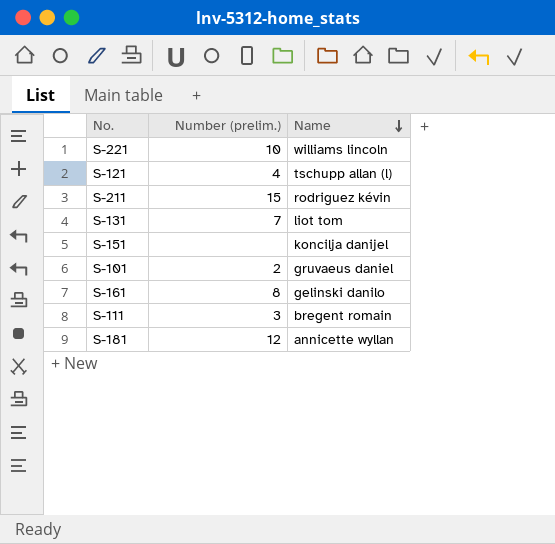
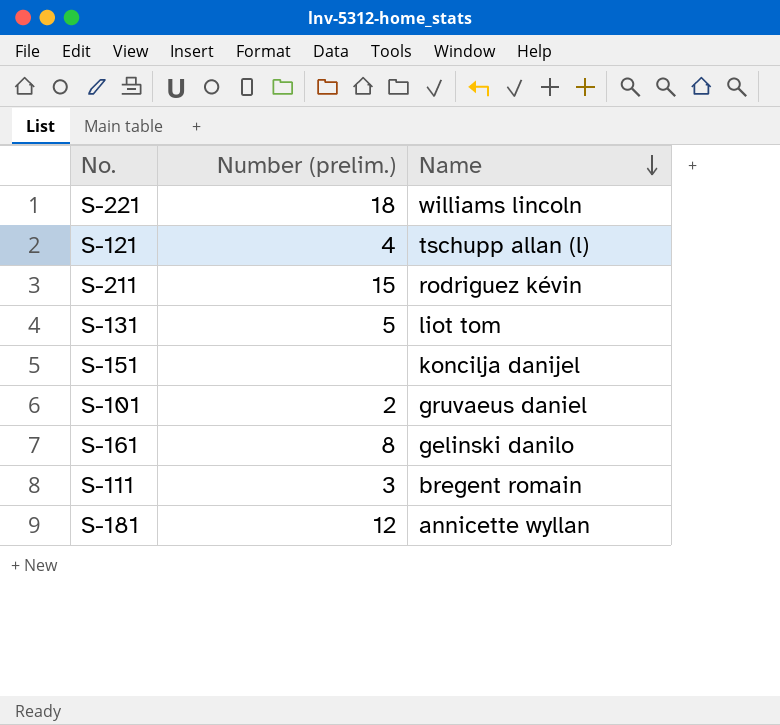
S-221 | Number (prelim.): 10 -> 18
S-131 | Number (prelim.): 7 -> 5

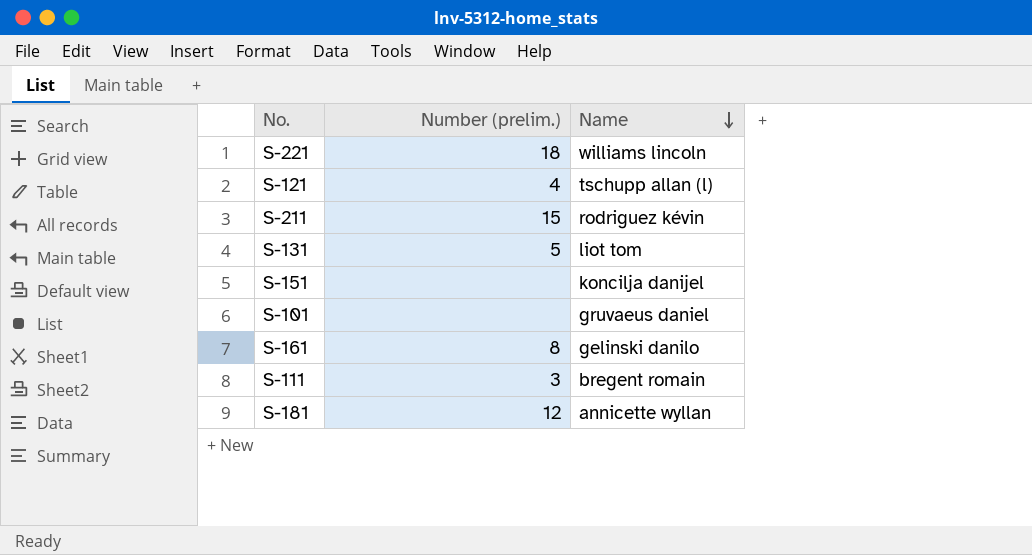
S-101 | Number (prelim.): 2 -> none

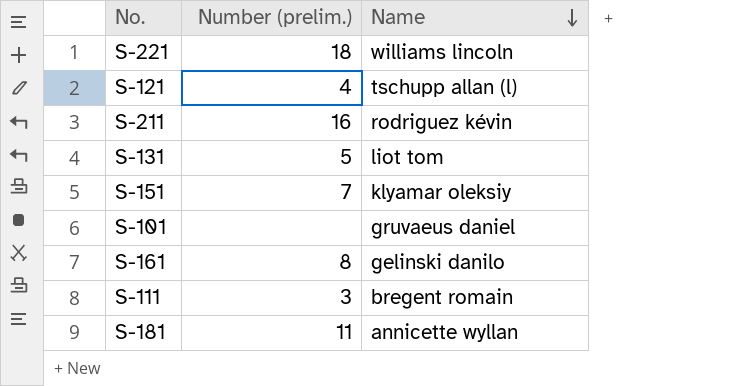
S-211 | Number (prelim.): 15 -> 16
S-151 | Number (prelim.): none -> 7
S-151 | Name: koncilja danijel -> klyamar oleksiy
S-181 | Number (prelim.): 12 -> 11

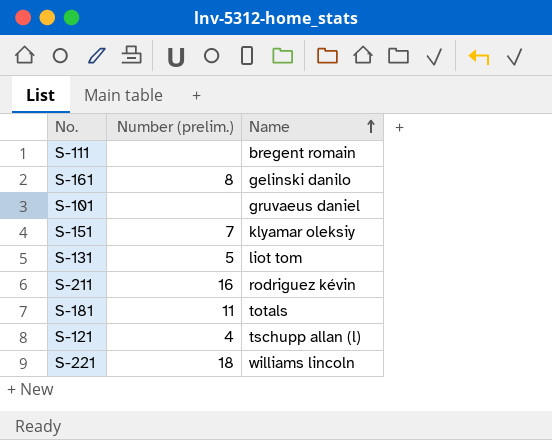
row order: Name descending -> Name ascending
S-111 | Number (prelim.): 3 -> none
S-181 | Name: annicette wyllan -> totals

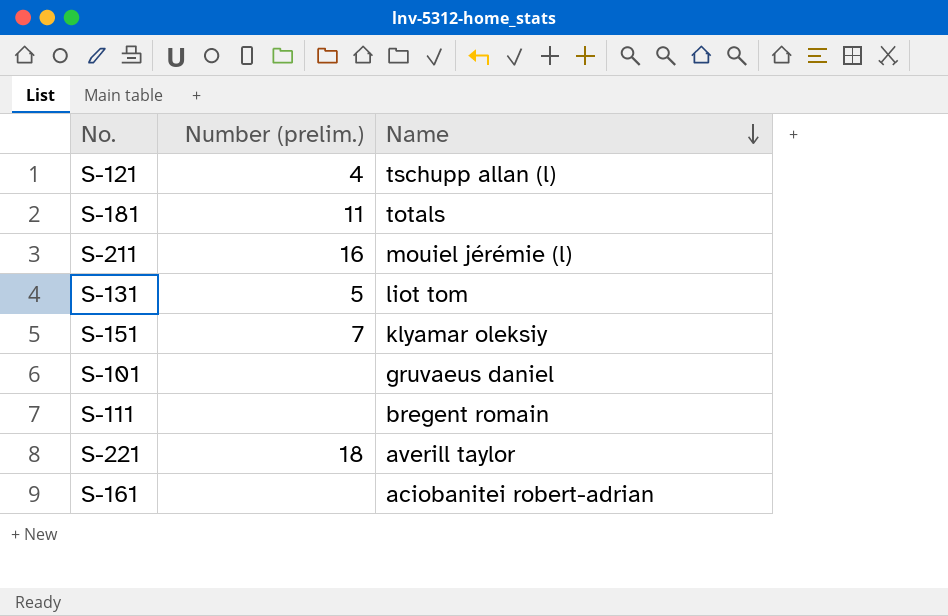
row order: Name ascending -> Name descending
S-211 | Name: rodriguez kévin -> mouiel jérémie (l)
S-221 | Name: williams lincoln -> averill taylor
S-161 | Number (prelim.): 8 -> none
S-161 | Name: gelinski danilo -> aciobanitei robert-adrian

